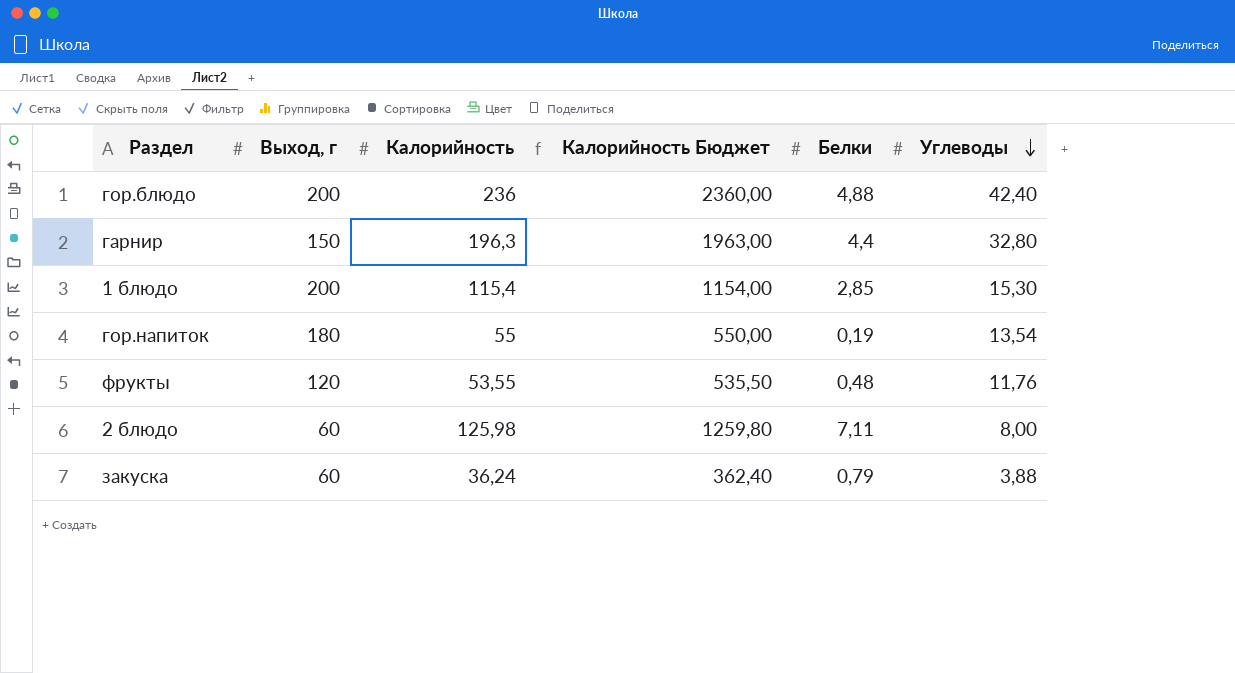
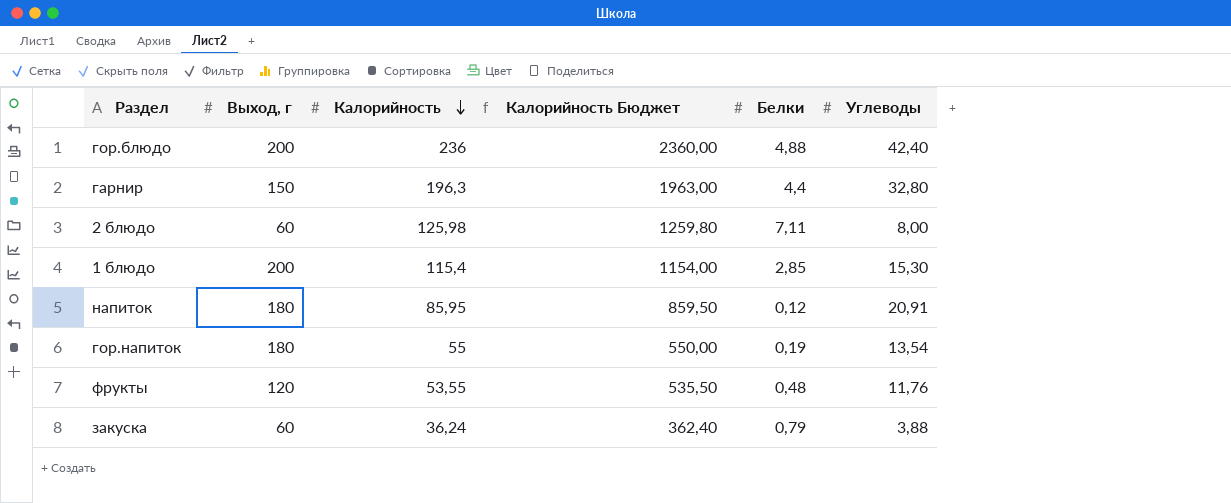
row order: Углеводы descending -> Калорийность descending
row напиток: none -> 180 | 85,95 | 859,50 | 0,12 | 20,91

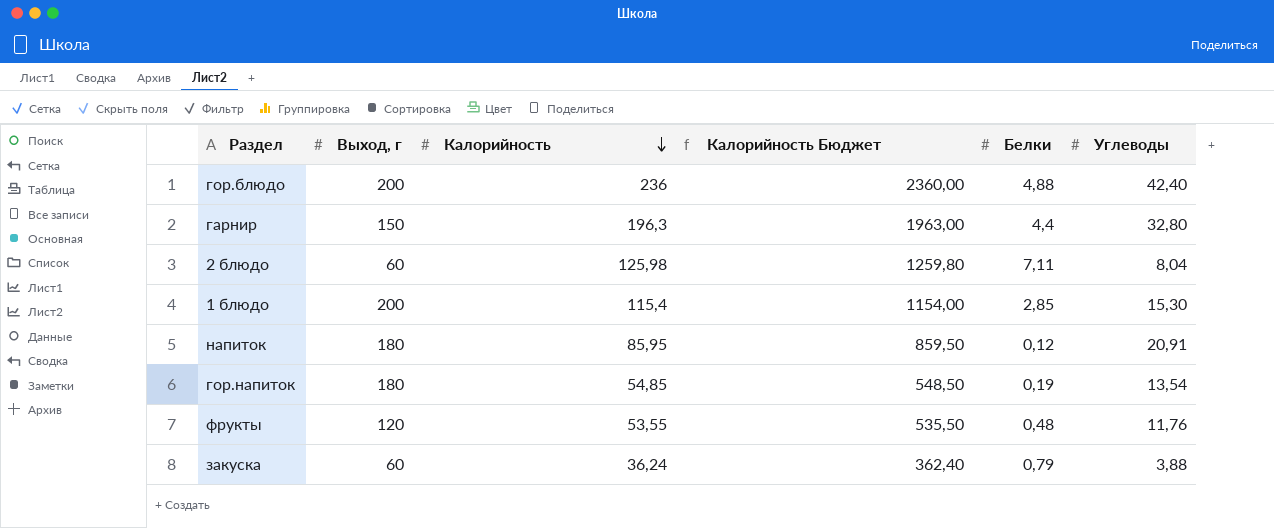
2 блюдо | Углеводы: 8,00 -> 8,04
гор.напиток | Калорийность: 55 -> 54,85
гор.напиток | Калорийность Бюджет: 550,00 -> 548,50

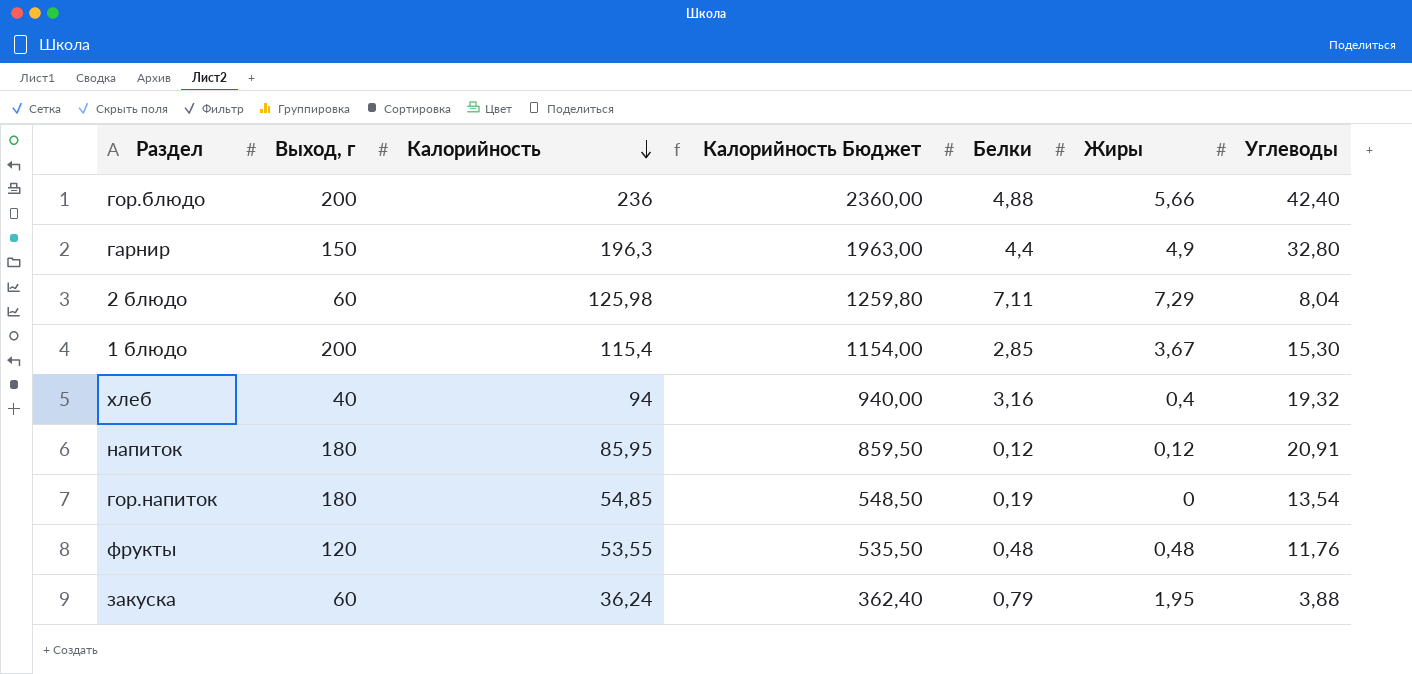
column Жиры | position: none -> 6
row хлеб: none -> 40 | 94 | 940,00 | 3,16 | 0,4 | 19,32

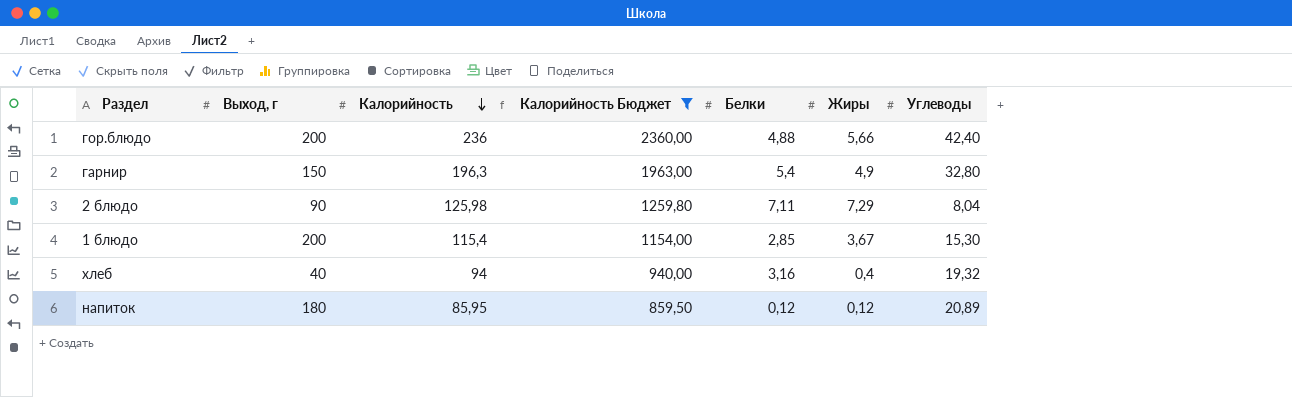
filter: none -> Калорийность Бюджет >= 859,50
гарнир | Белки: 4,4 -> 5,4
2 блюдо | Выход, г: 60 -> 90
напиток | Углеводы: 20,91 -> 20,89

